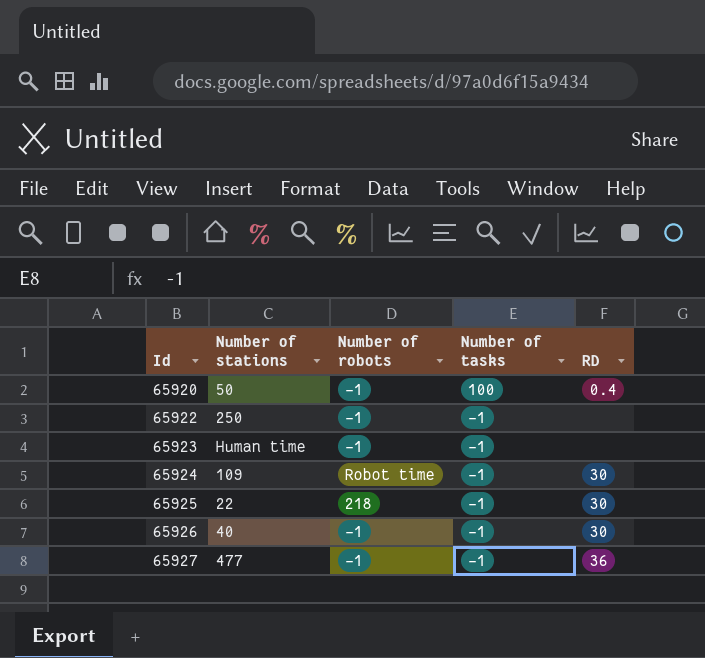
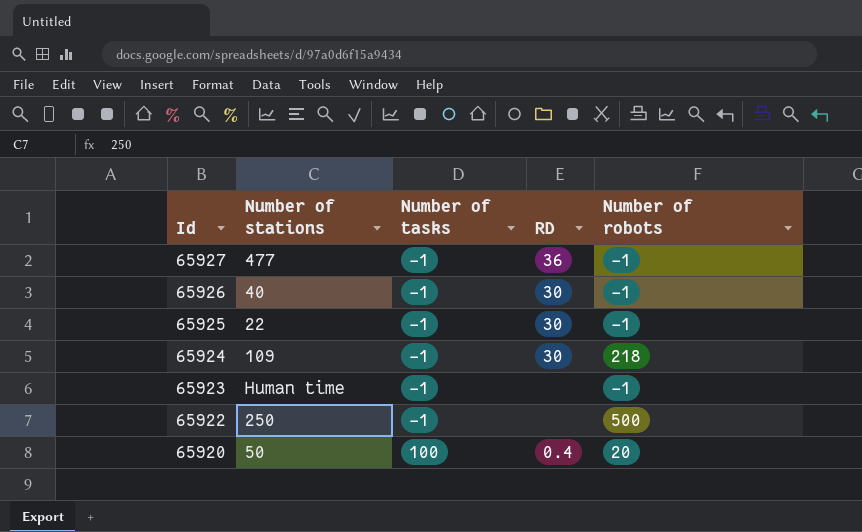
row order: Id ascending -> Id descending
column Number of robots | position: 3 -> 5
65925 | Number of robots: 218 -> -1
65924 | Number of robots: Robot time -> 218
65922 | Number of robots: -1 -> 500
65920 | Number of robots: -1 -> 20

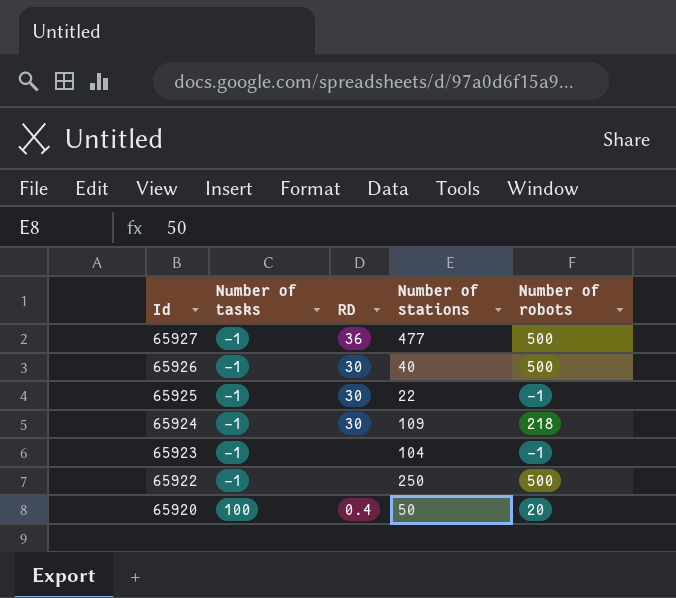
column Number of stations | position: 2 -> 4
65927 | Number of robots: -1 -> 500
65926 | Number of robots: -1 -> 500
65923 | Number of stations: Human time -> 104

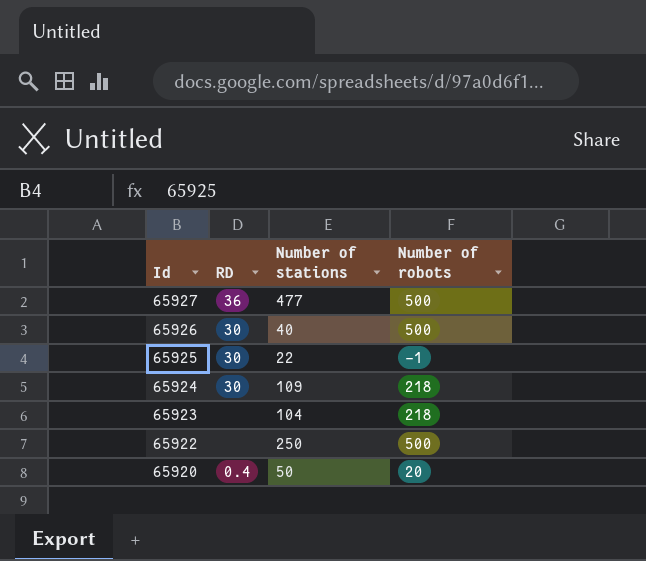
column Number of tasks | position: 2 -> none
65923 | Number of robots: -1 -> 218

